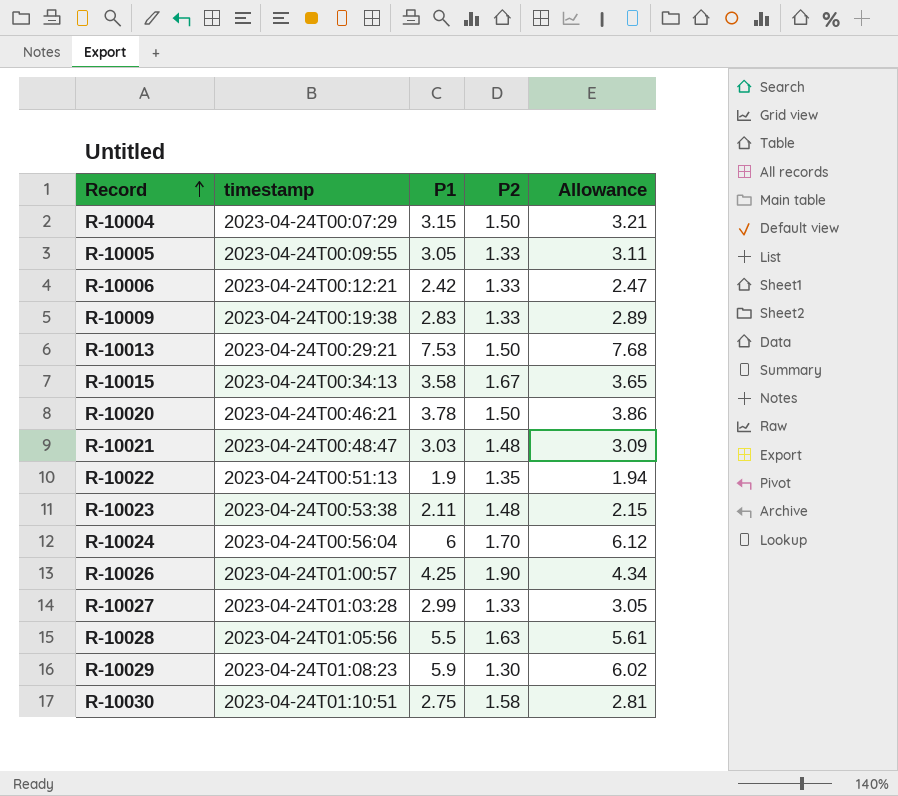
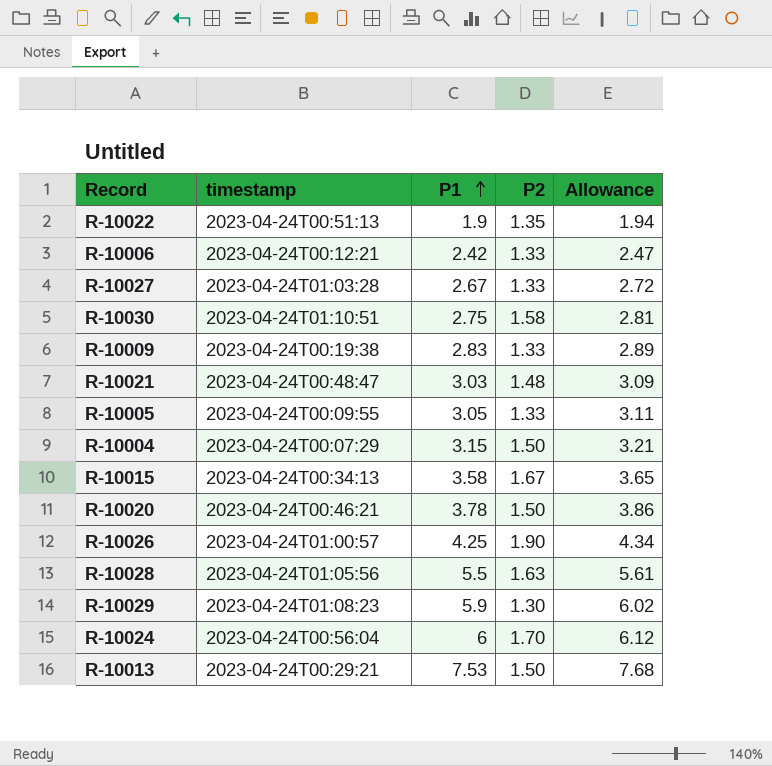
row order: Record ascending -> P1 ascending
row R-10023: 2023-04-24T00:53:38 | 2.11 | 1.48 | 2.15 -> none
R-10027 | P1: 2.99 -> 2.67
R-10027 | Allowance: 3.05 -> 2.72

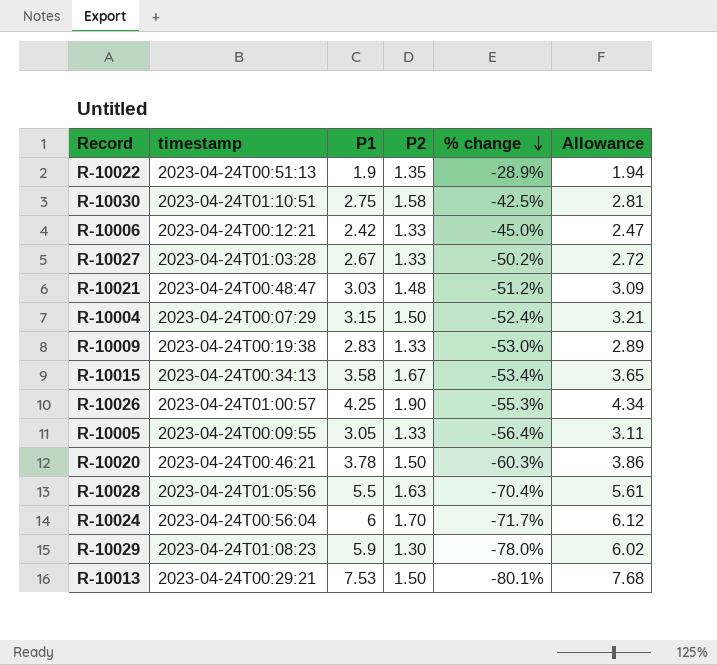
row order: P1 ascending -> % change descending
column % change | formula: none -> ([P2] - [P1]) / [P1]

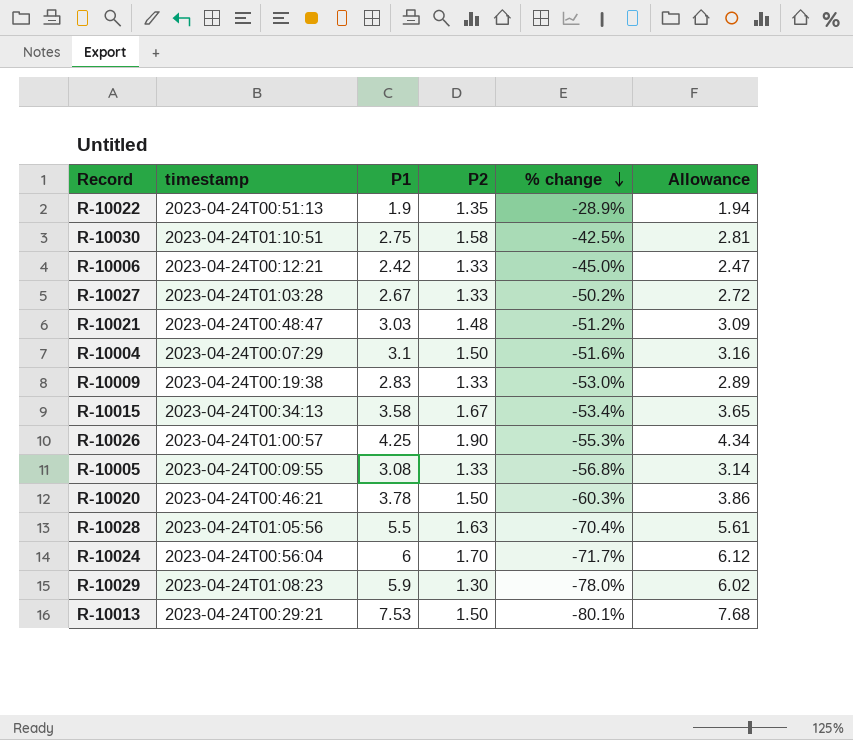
R-10004 | P1: 3.15 -> 3.1
R-10004 | % change: -52.4% -> -51.6%
R-10004 | Allowance: 3.21 -> 3.16
R-10005 | P1: 3.05 -> 3.08
R-10005 | % change: -56.4% -> -56.8%
R-10005 | Allowance: 3.11 -> 3.14

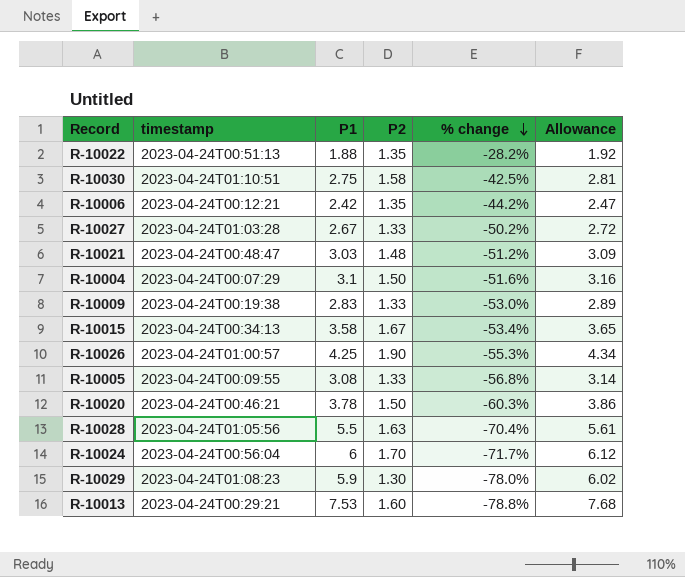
R-10022 | P1: 1.9 -> 1.88
R-10022 | % change: -28.9% -> -28.2%
R-10022 | Allowance: 1.94 -> 1.92
R-10006 | P2: 1.33 -> 1.35
R-10006 | % change: -45.0% -> -44.2%
R-10013 | P2: 1.50 -> 1.60
R-10013 | % change: -80.1% -> -78.8%

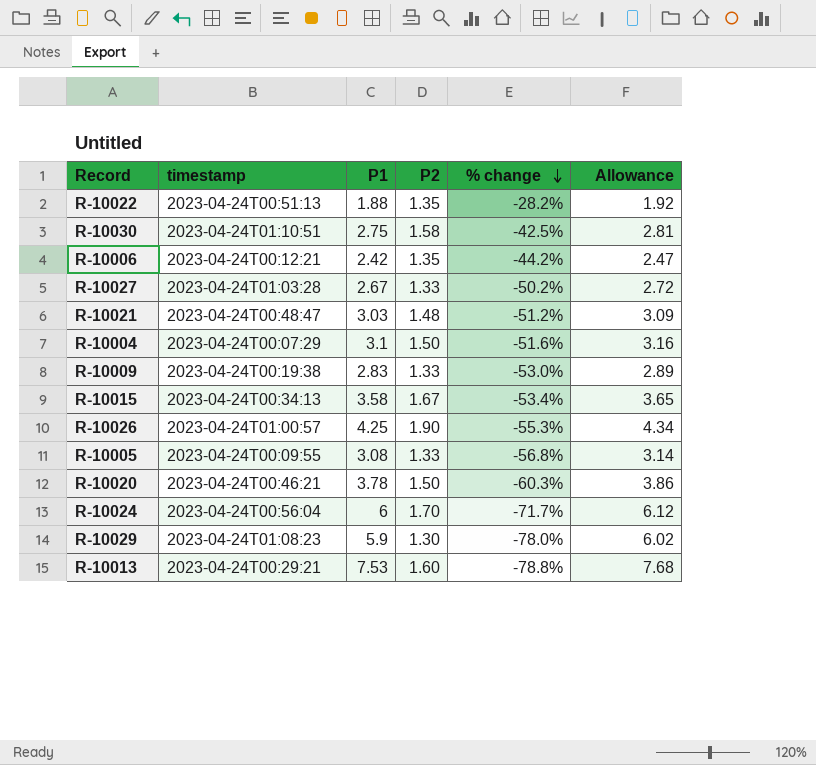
row R-10028: 2023-04-24T01:05:56 | 5.5 | 1.63 | -70.4% | 5.61 -> none

